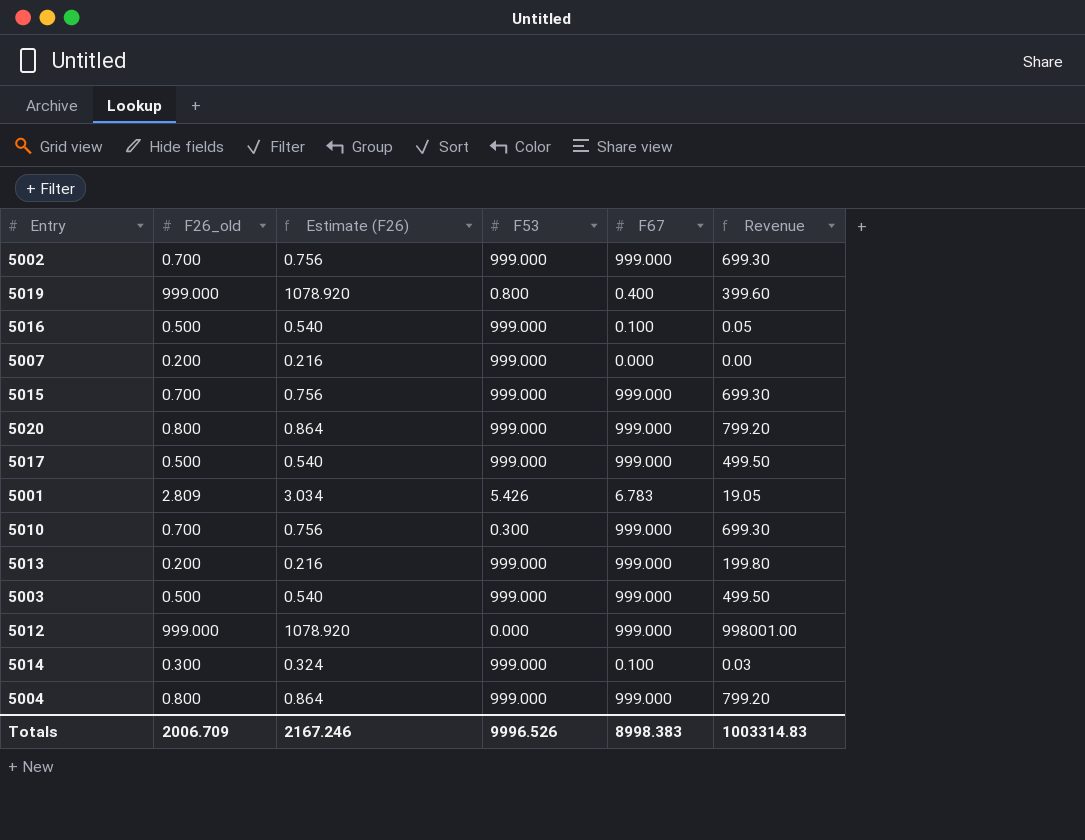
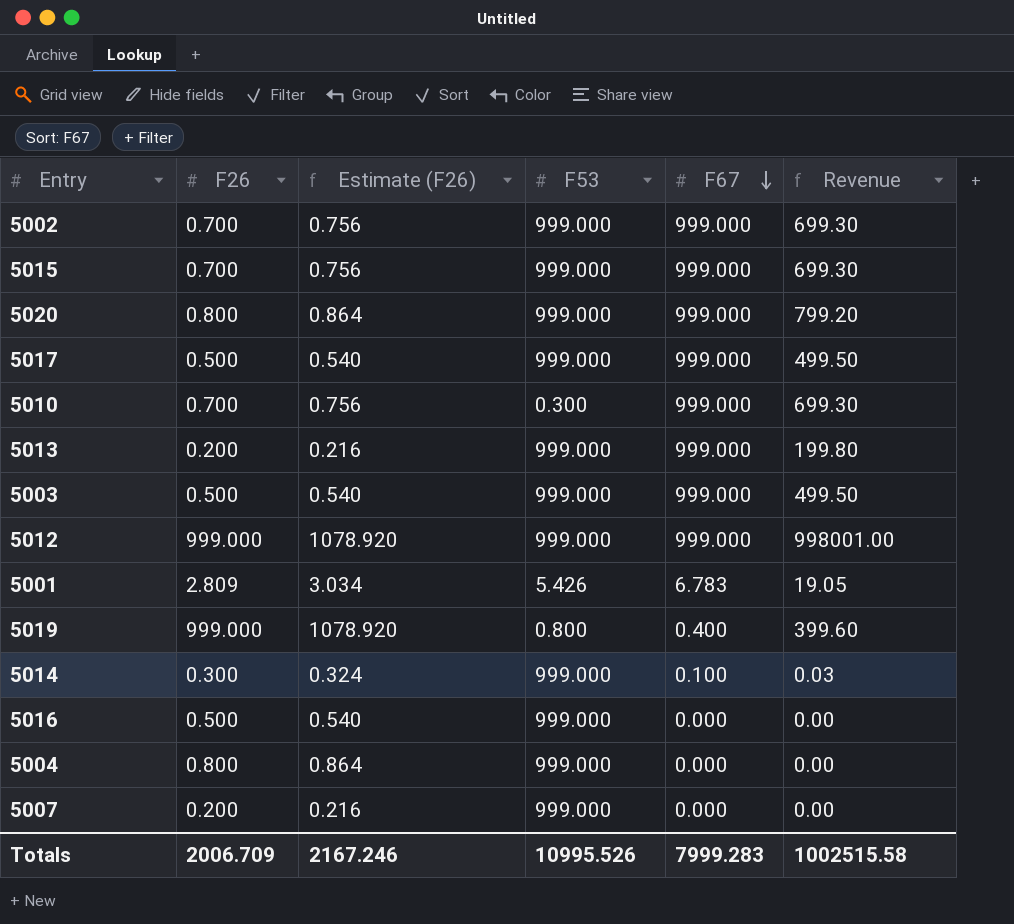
row order: none -> F67 descending
column name: F26_old -> F26
5012 | F53: 0.000 -> 999.000
5016 | F67: 0.100 -> 0.000
5016 | Revenue: 0.05 -> 0.00
5004 | F67: 999.000 -> 0.000
5004 | Revenue: 799.20 -> 0.00
Totals | F53: 9996.526 -> 10995.526
Totals | F67: 8998.383 -> 7999.283
Totals | Revenue: 1003314.83 -> 1002515.58

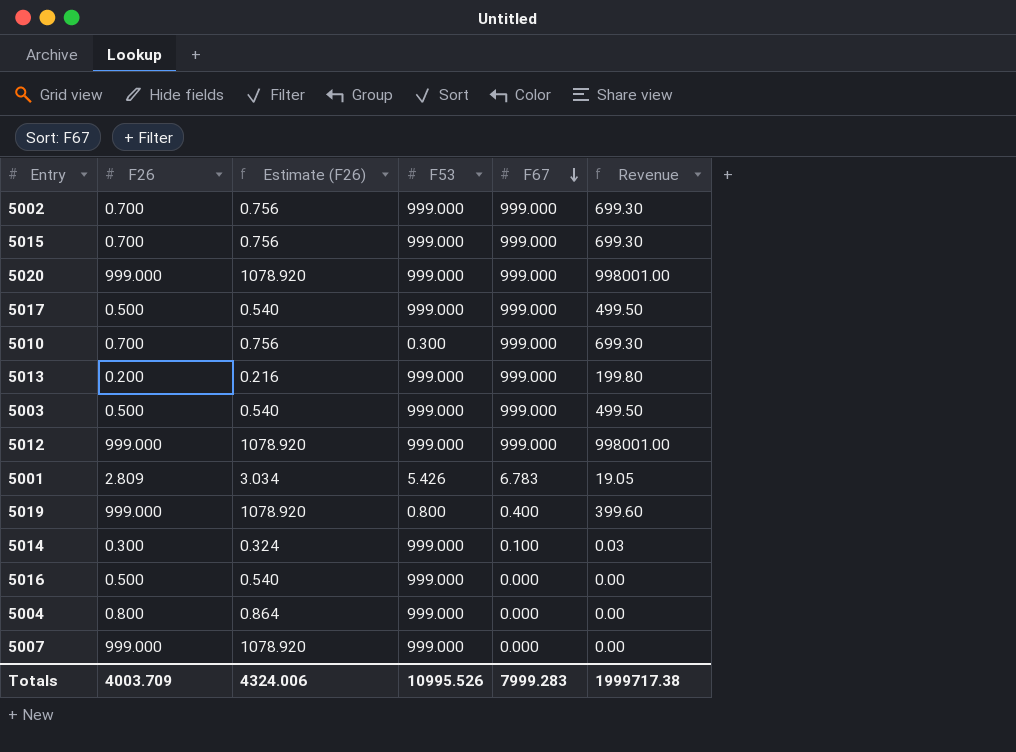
5020 | F26: 0.800 -> 999.000
5020 | Estimate (F26): 0.864 -> 1078.920
5020 | Revenue: 799.20 -> 998001.00
5007 | F26: 0.200 -> 999.000
5007 | Estimate (F26): 0.216 -> 1078.920
Totals | F26: 2006.709 -> 4003.709
Totals | Estimate (F26): 2167.246 -> 4324.006
Totals | Revenue: 1002515.58 -> 1999717.38

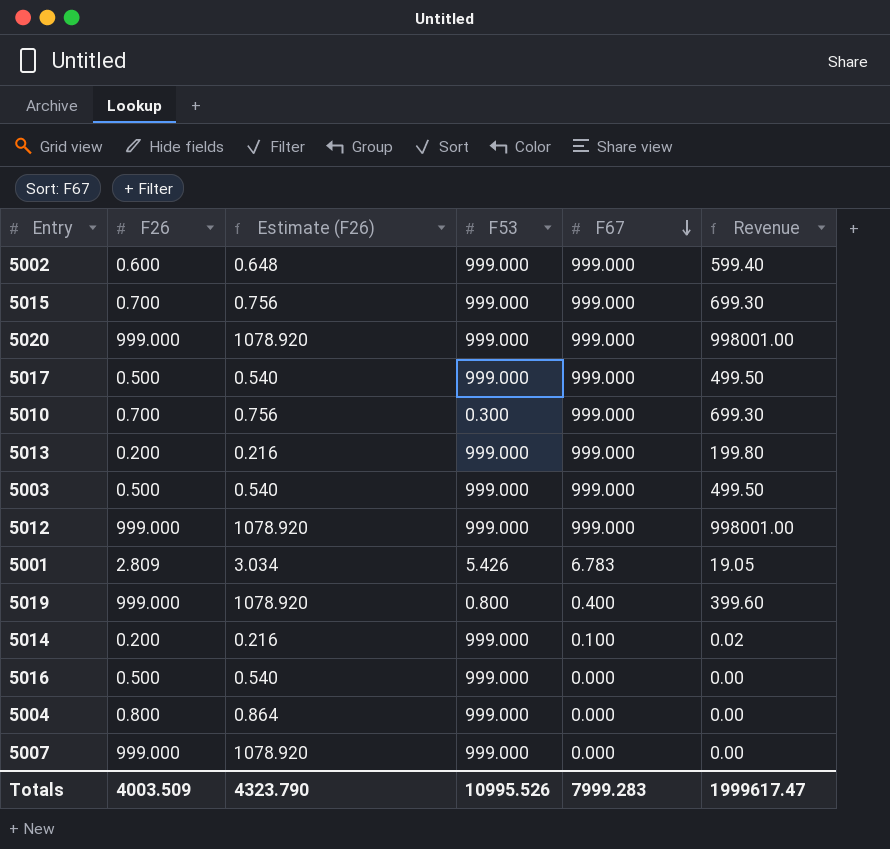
5002 | F26: 0.700 -> 0.600
5002 | Estimate (F26): 0.756 -> 0.648
5002 | Revenue: 699.30 -> 599.40
5014 | F26: 0.300 -> 0.200
5014 | Estimate (F26): 0.324 -> 0.216
5014 | Revenue: 0.03 -> 0.02
Totals | F26: 4003.709 -> 4003.509
Totals | Estimate (F26): 4324.006 -> 4323.790
Totals | Revenue: 1999717.38 -> 1999617.47

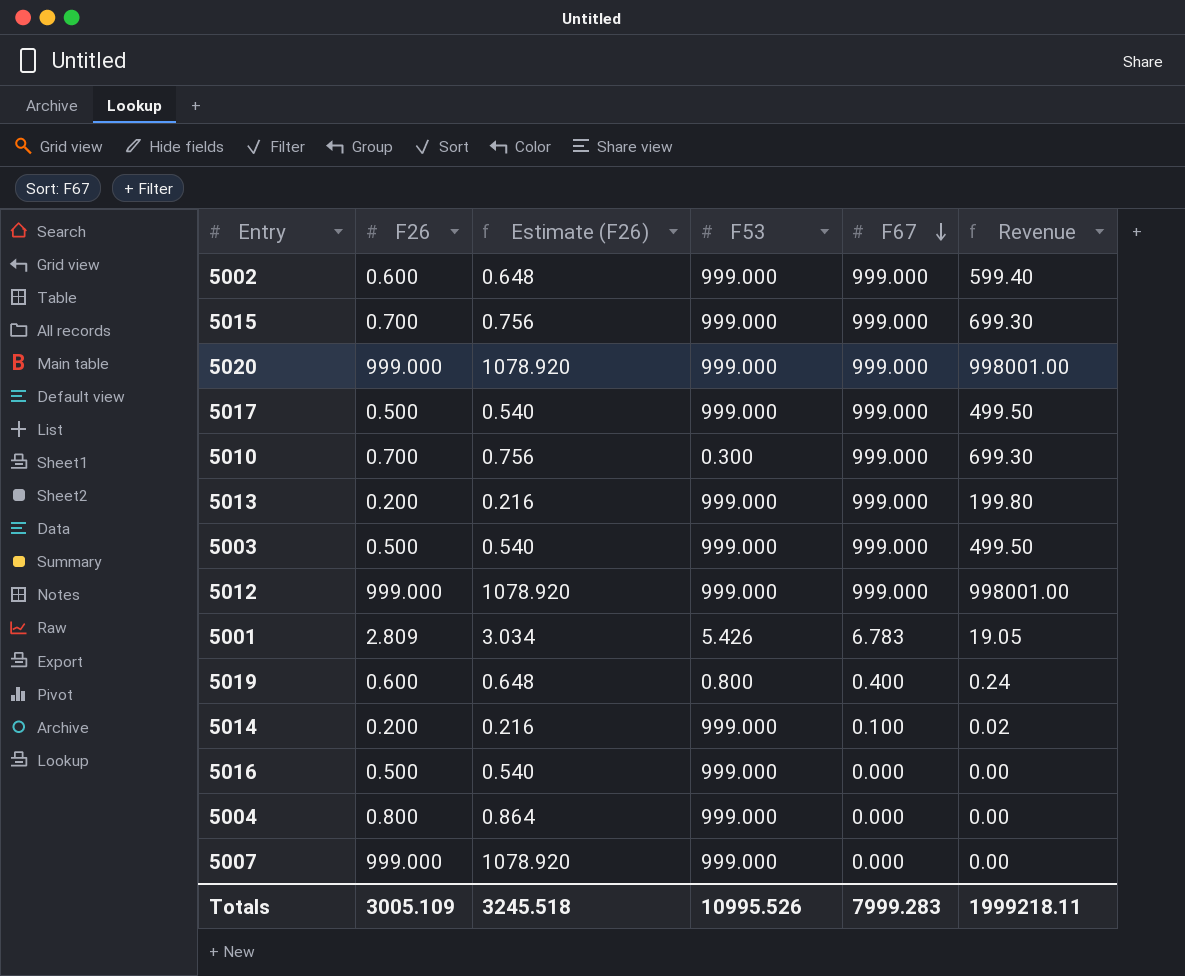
5019 | F26: 999.000 -> 0.600
5019 | Estimate (F26): 1078.920 -> 0.648
5019 | Revenue: 399.60 -> 0.24
Totals | F26: 4003.509 -> 3005.109
Totals | Estimate (F26): 4323.790 -> 3245.518
Totals | Revenue: 1999617.47 -> 1999218.11

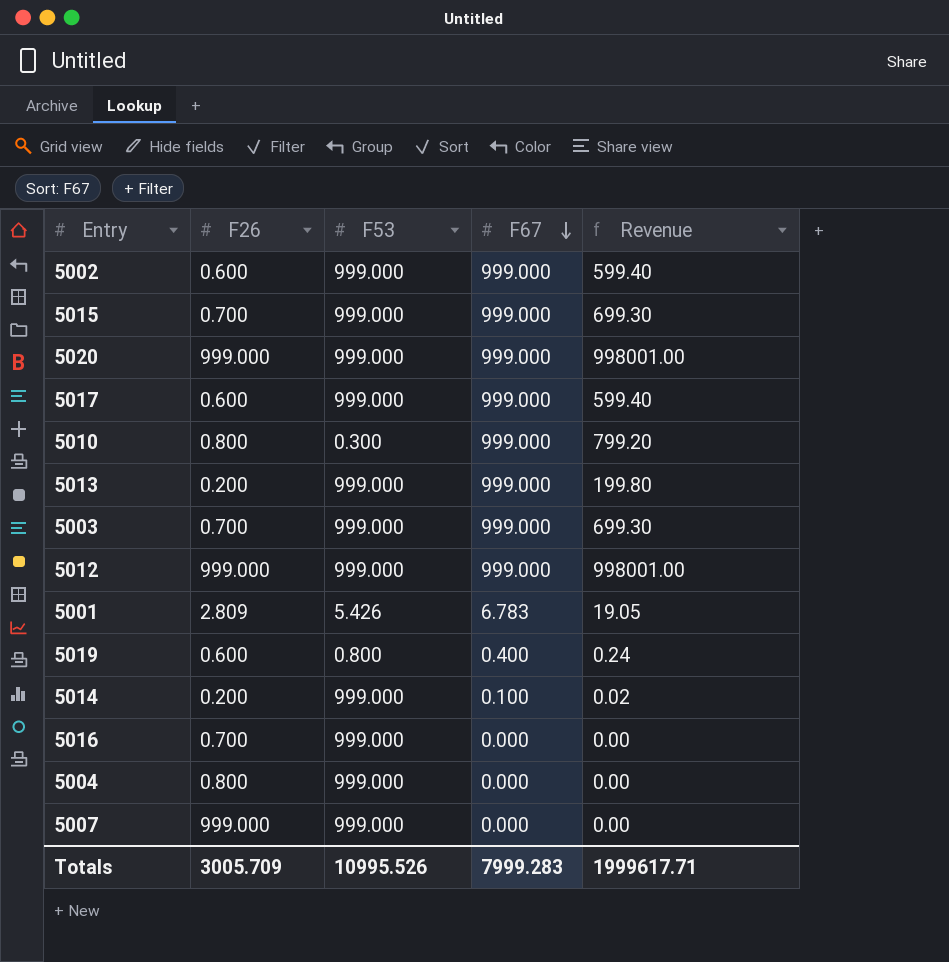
column Estimate (F26) | formula: [F26] * 1.08 -> none
5017 | F26: 0.500 -> 0.600
5017 | Revenue: 499.50 -> 599.40
5010 | F26: 0.700 -> 0.800
5010 | Revenue: 699.30 -> 799.20
5003 | F26: 0.500 -> 0.700
5003 | Revenue: 499.50 -> 699.30
5016 | F26: 0.500 -> 0.700
Totals | F26: 3005.109 -> 3005.709
Totals | Revenue: 1999218.11 -> 1999617.71

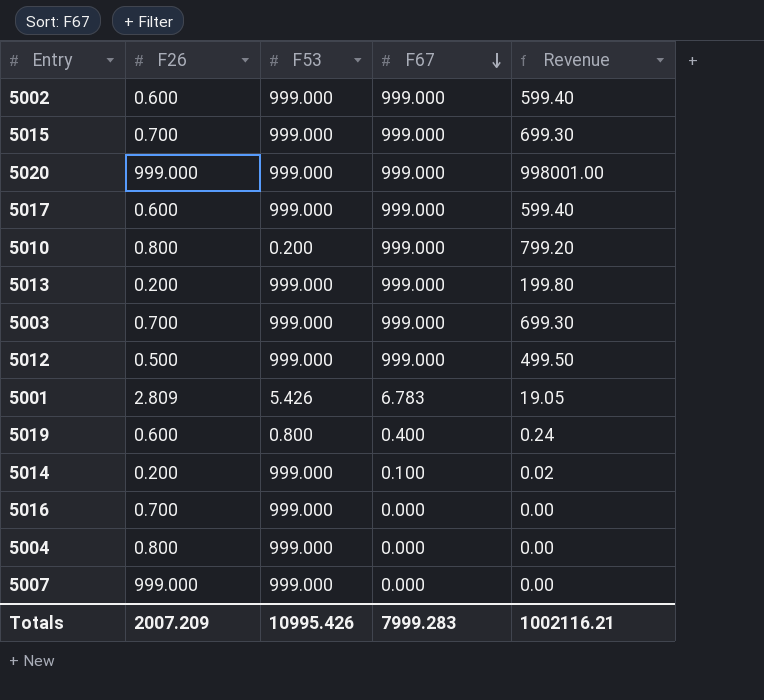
5010 | F53: 0.300 -> 0.200
5012 | F26: 999.000 -> 0.500
5012 | Revenue: 998001.00 -> 499.50
Totals | F26: 3005.709 -> 2007.209
Totals | F53: 10995.526 -> 10995.426
Totals | Revenue: 1999617.71 -> 1002116.21

